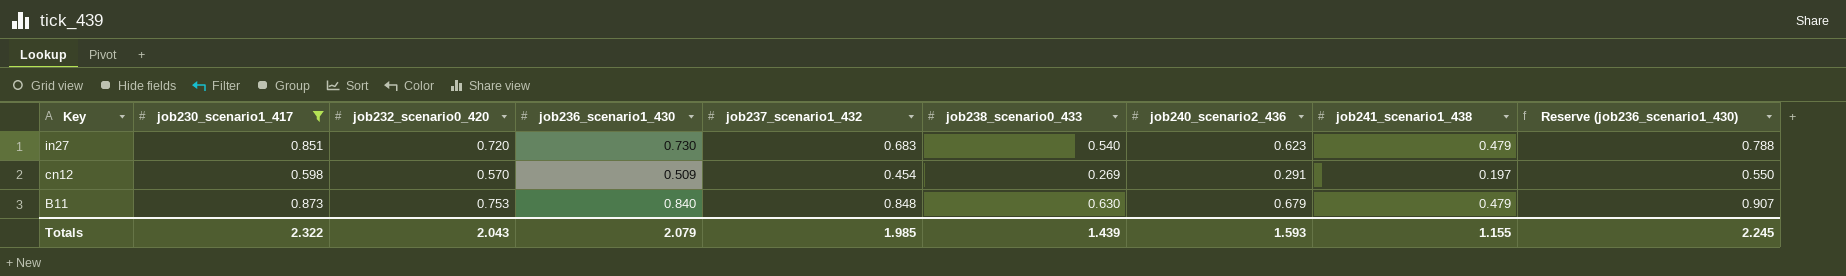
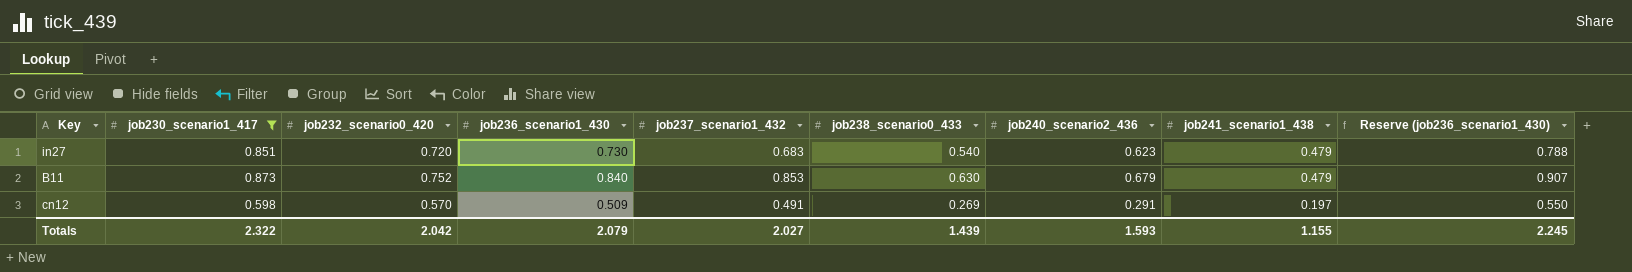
row order: Key descending -> job241_scenario1_438 descending
B11 | job232_scenario0_420: 0.753 -> 0.752
B11 | job237_scenario1_432: 0.848 -> 0.853
cn12 | job237_scenario1_432: 0.454 -> 0.491
Totals | job232_scenario0_420: 2.043 -> 2.042
Totals | job237_scenario1_432: 1.985 -> 2.027

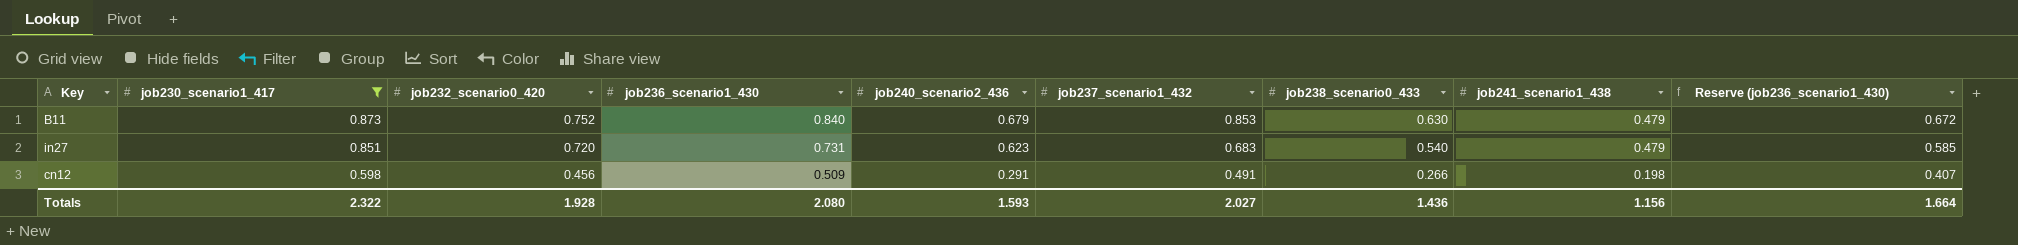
row order: job241_scenario1_438 descending -> job230_scenario1_417 descending
column job240_scenario2_436 | position: 7 -> 5
column Reserve (job236_scenario1_430) | formula: [job236_scenario1_430] * 1.08 -> [job236_scenario1_430] * 0.8
in27 | job236_scenario1_430: 0.730 -> 0.731
cn12 | job232_scenario0_420: 0.570 -> 0.456
cn12 | job238_scenario0_433: 0.269 -> 0.266
cn12 | job241_scenario1_438: 0.197 -> 0.198
Totals | job232_scenario0_420: 2.042 -> 1.928
Totals | job236_scenario1_430: 2.079 -> 2.080
Totals | job238_scenario0_433: 1.439 -> 1.436
Totals | job241_scenario1_438: 1.155 -> 1.156
Totals | Reserve (job236_scenario1_430): 2.245 -> 1.664

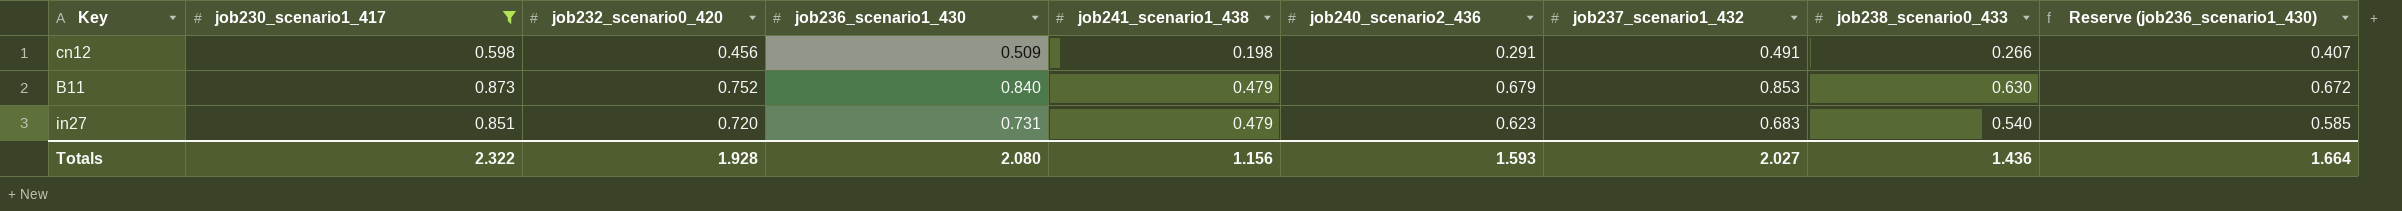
row order: job230_scenario1_417 descending -> job241_scenario1_438 ascending
column job241_scenario1_438 | position: 8 -> 5

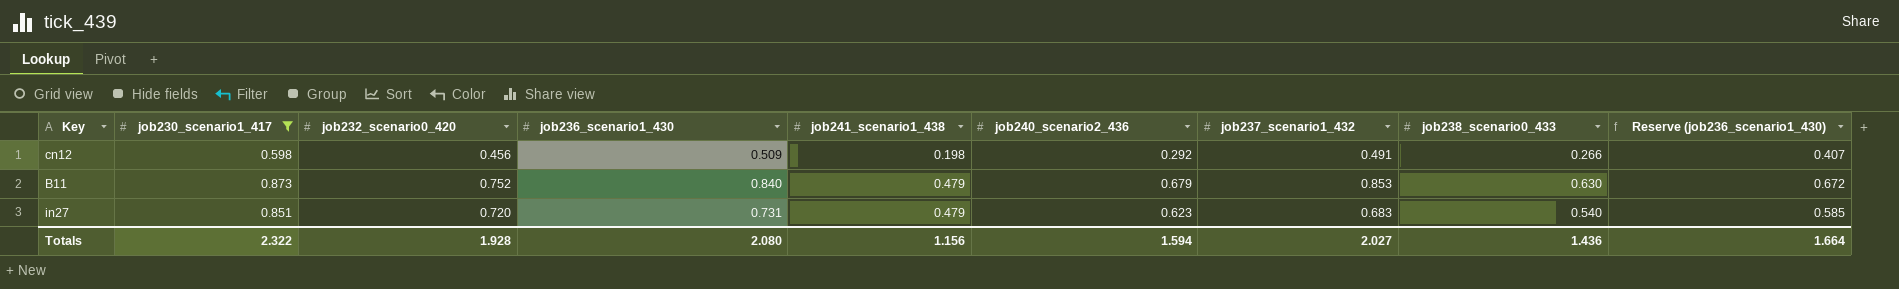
cn12 | job240_scenario2_436: 0.291 -> 0.292
Totals | job240_scenario2_436: 1.593 -> 1.594

